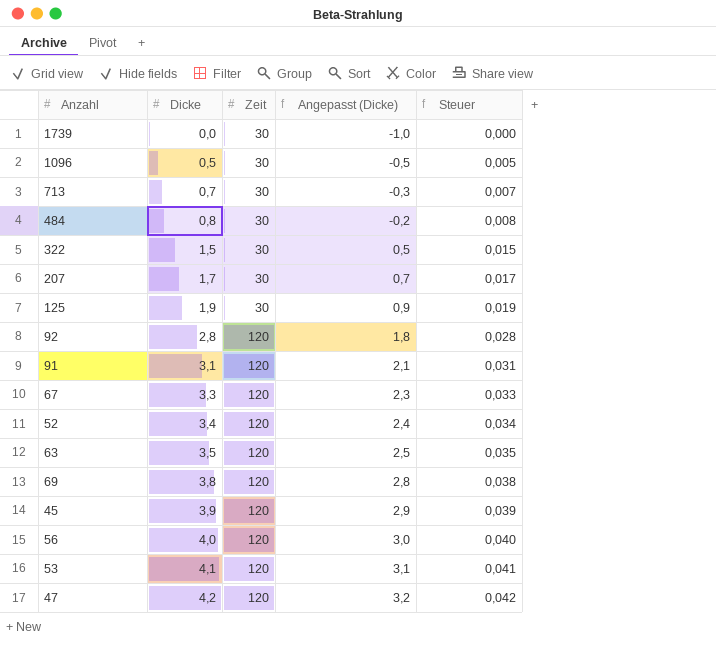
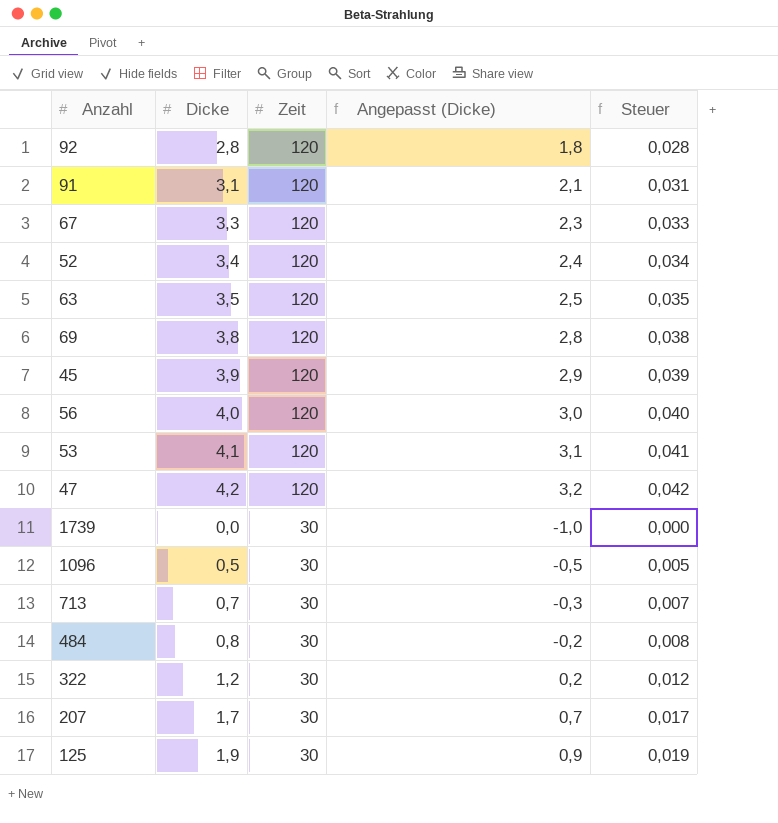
row order: Dicke ascending -> Zeit descending
322 | Dicke: 1,5 -> 1,2
322 | Angepasst (Dicke): 0,5 -> 0,2
322 | Steuer: 0,015 -> 0,012

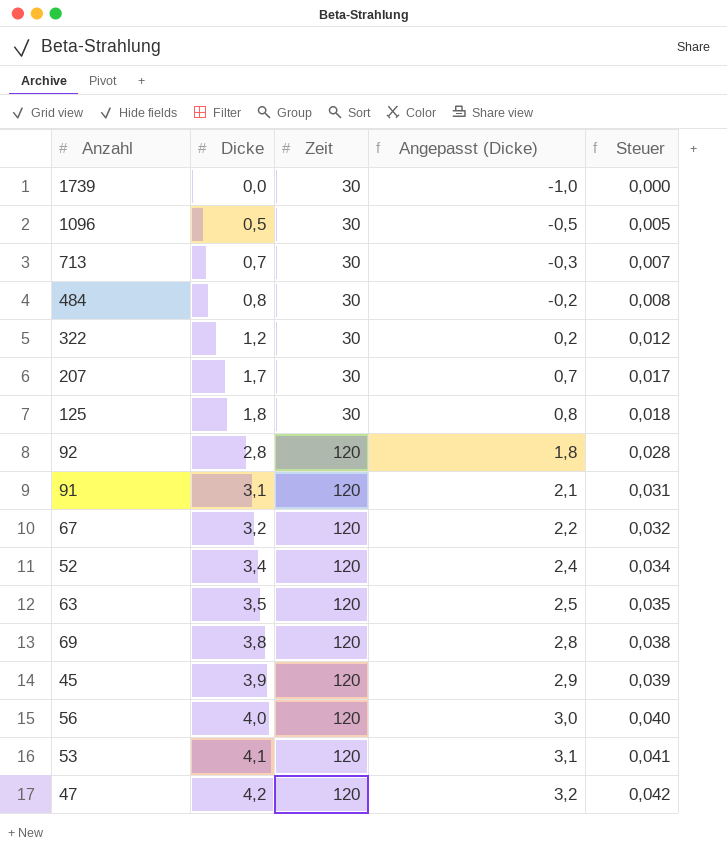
row order: Zeit descending -> Dicke ascending
125 | Dicke: 1,9 -> 1,8
125 | Angepasst (Dicke): 0,9 -> 0,8
125 | Steuer: 0,019 -> 0,018
67 | Dicke: 3,3 -> 3,2
67 | Angepasst (Dicke): 2,3 -> 2,2
67 | Steuer: 0,033 -> 0,032

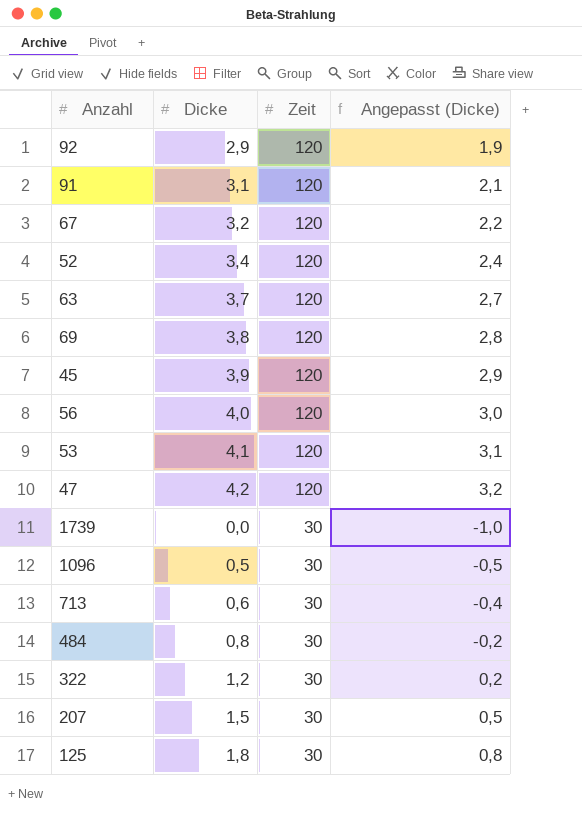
row order: Dicke ascending -> Zeit descending
column Steuer | formula: [Dicke] * 0,01 -> none
92 | Dicke: 2,8 -> 2,9
92 | Angepasst (Dicke): 1,8 -> 1,9
63 | Dicke: 3,5 -> 3,7
63 | Angepasst (Dicke): 2,5 -> 2,7
713 | Dicke: 0,7 -> 0,6
713 | Angepasst (Dicke): -0,3 -> -0,4
207 | Dicke: 1,7 -> 1,5
207 | Angepasst (Dicke): 0,7 -> 0,5

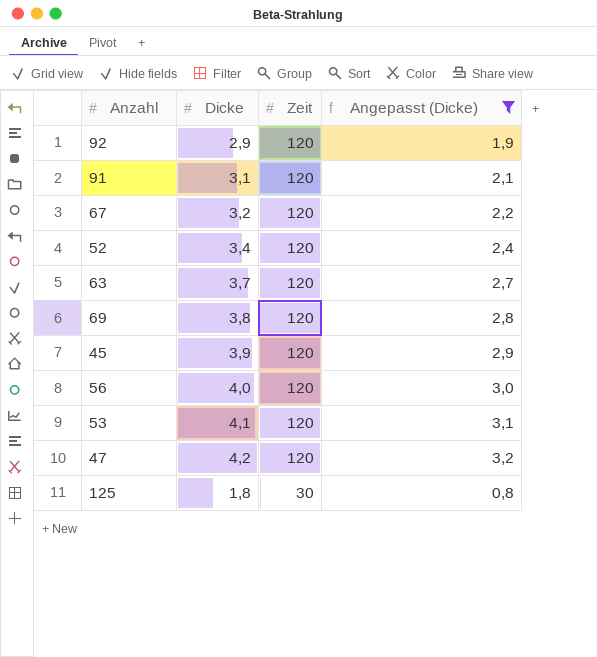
filter: none -> Angepasst (Dicke) >= 0,8

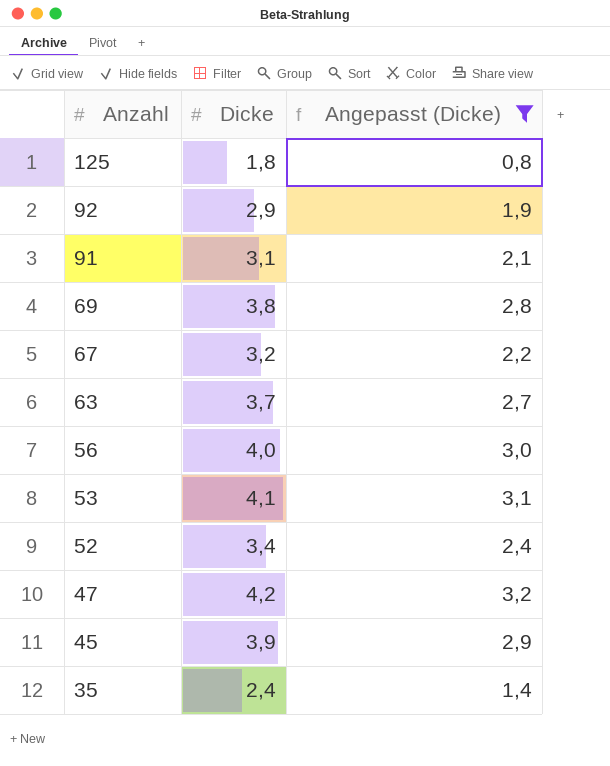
row order: Zeit descending -> Anzahl descending
column Zeit | position: 3 -> none
row 35: none -> 2,4 | 1,4

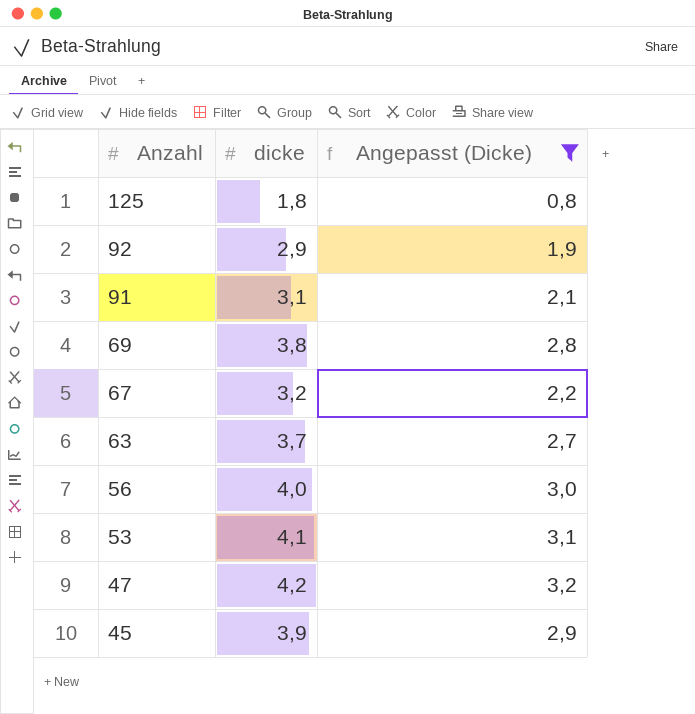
column name: Dicke -> dicke
row 52: 3,4 | 2,4 -> none
row 35: 2,4 | 1,4 -> none

